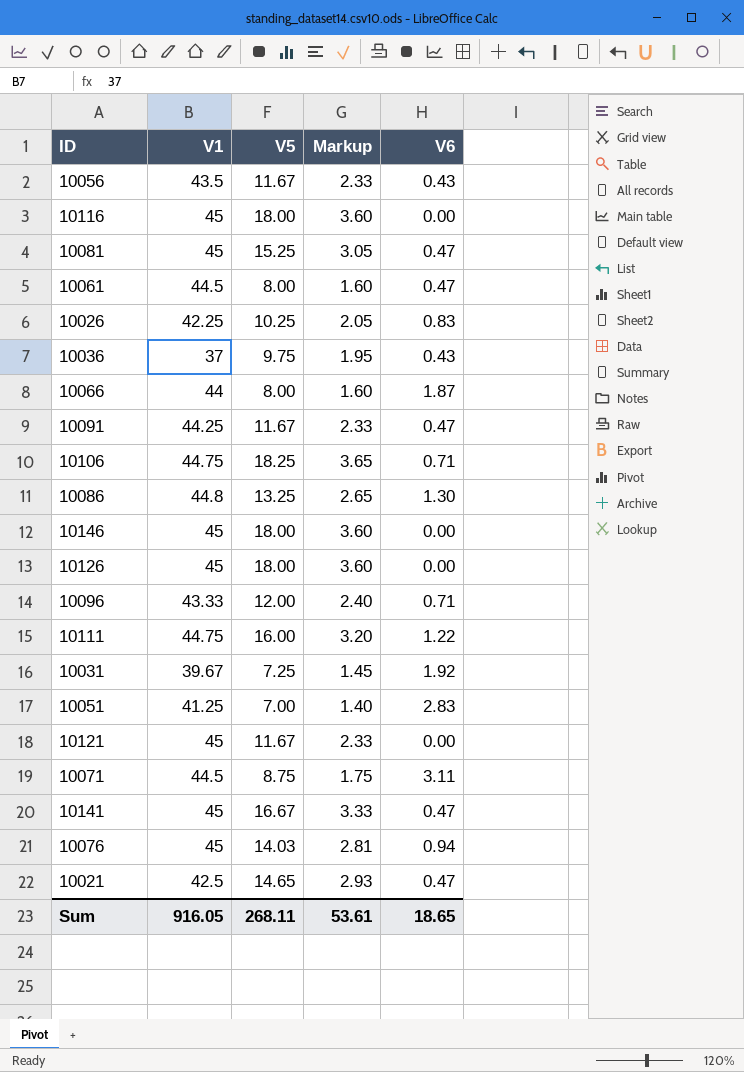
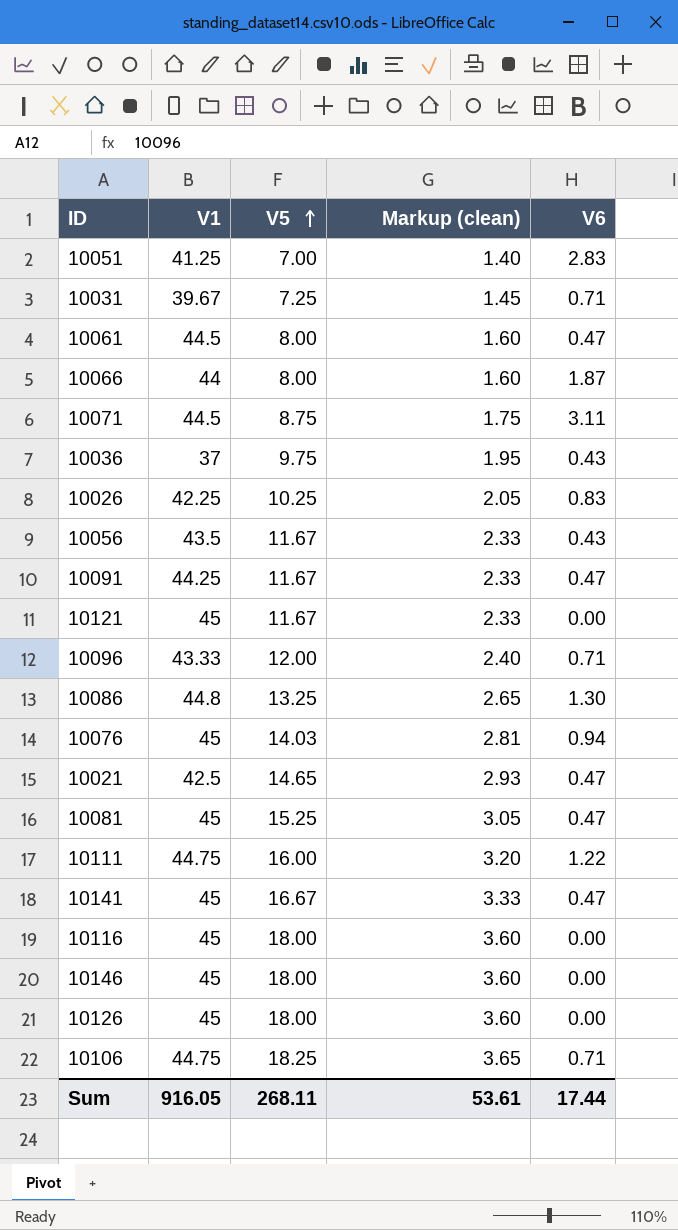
row order: none -> V5 ascending
column name: Markup -> Markup (clean)
10031 | V6: 1.92 -> 0.71
Sum | V6: 18.65 -> 17.44

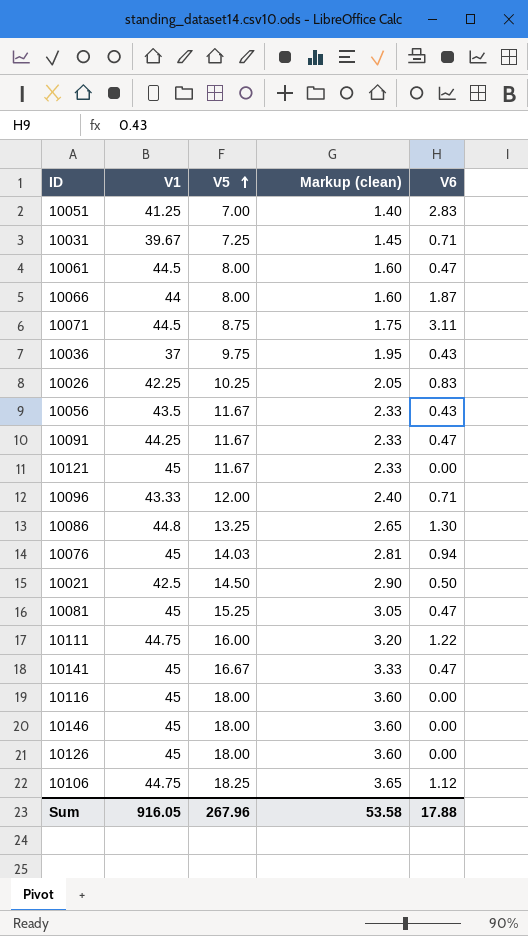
10021 | V5: 14.65 -> 14.50
10021 | Markup (clean): 2.93 -> 2.90
10021 | V6: 0.47 -> 0.50
10106 | V6: 0.71 -> 1.12
Sum | V5: 268.11 -> 267.96
Sum | Markup (clean): 53.61 -> 53.58
Sum | V6: 17.44 -> 17.88

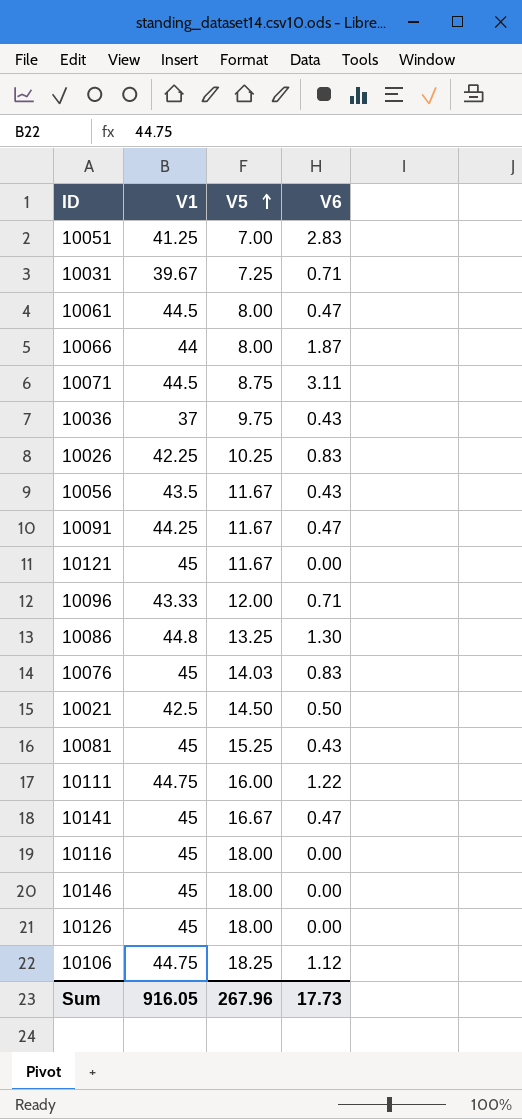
column Markup (clean) | formula: [V5] * 0.2 -> none
10076 | V6: 0.94 -> 0.83
10081 | V6: 0.47 -> 0.43
Sum | V6: 17.88 -> 17.73

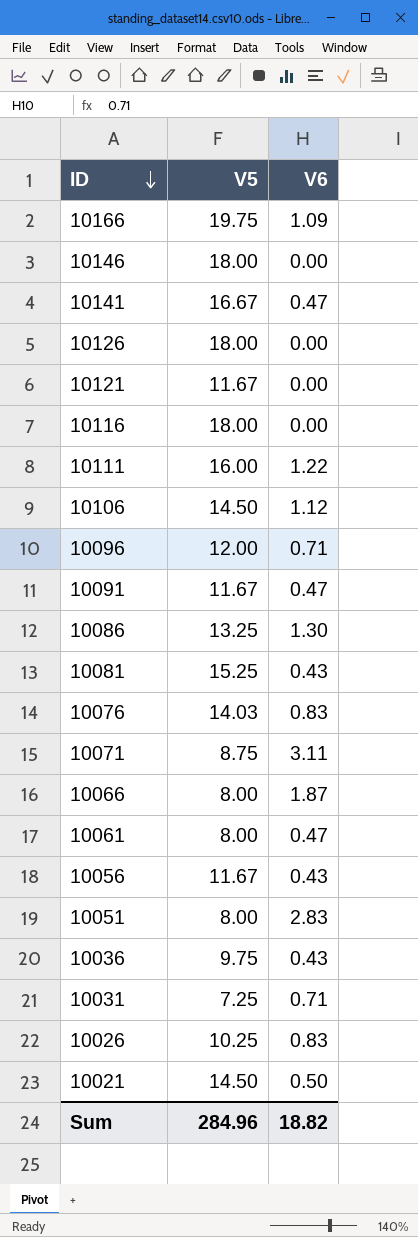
row order: V5 ascending -> ID descending
column V1 | position: 2 -> none
row 10166: none -> 19.75 | 1.09
10106 | V5: 18.25 -> 14.50
10051 | V5: 7.00 -> 8.00
Sum | V5: 267.96 -> 284.96
Sum | V6: 17.73 -> 18.82

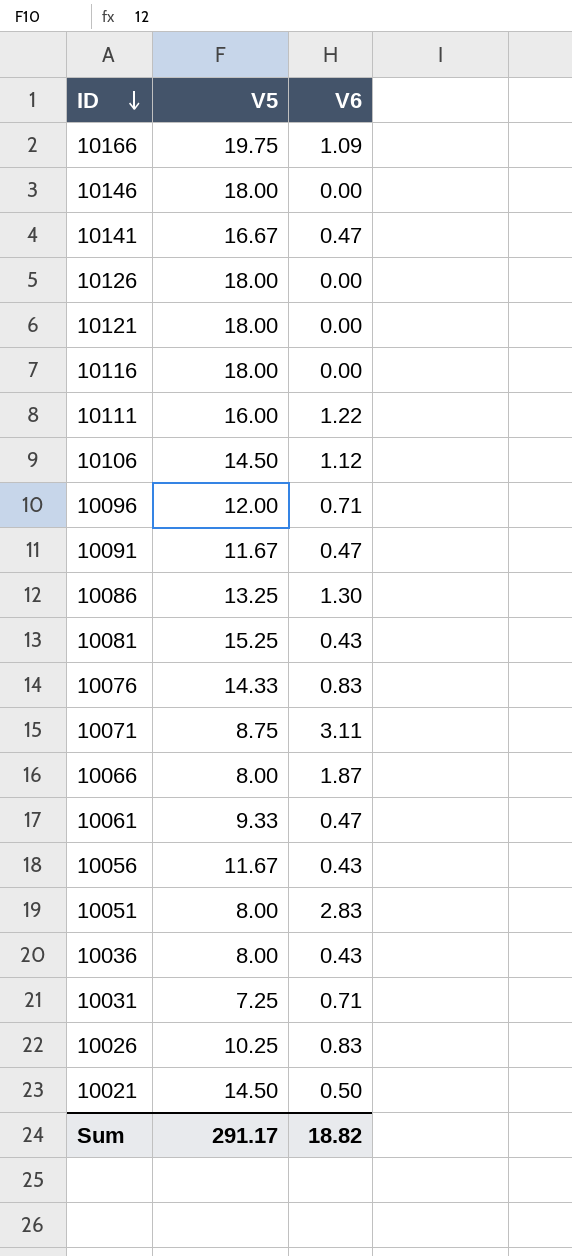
10121 | V5: 11.67 -> 18.00
10076 | V5: 14.03 -> 14.33
10061 | V5: 8.00 -> 9.33
10036 | V5: 9.75 -> 8.00
Sum | V5: 284.96 -> 291.17

